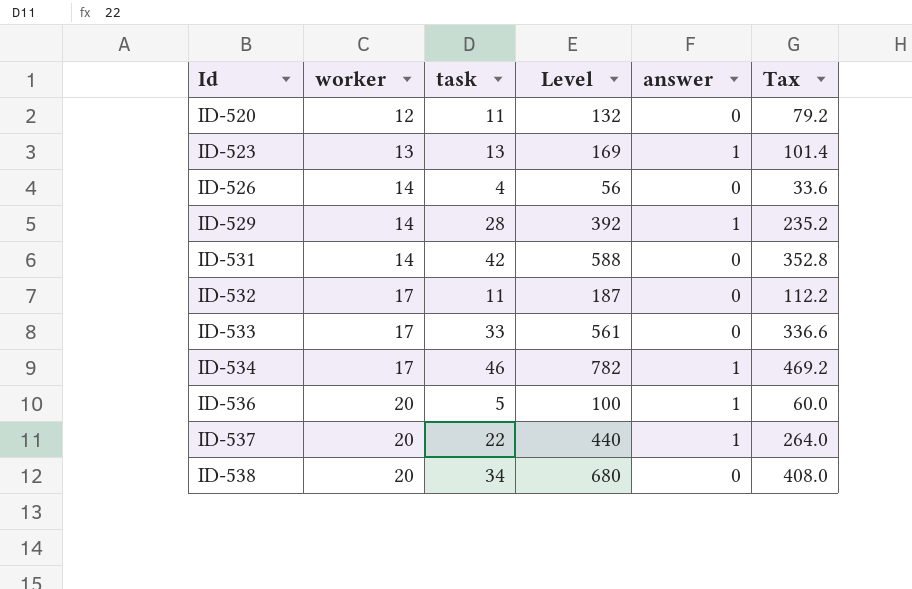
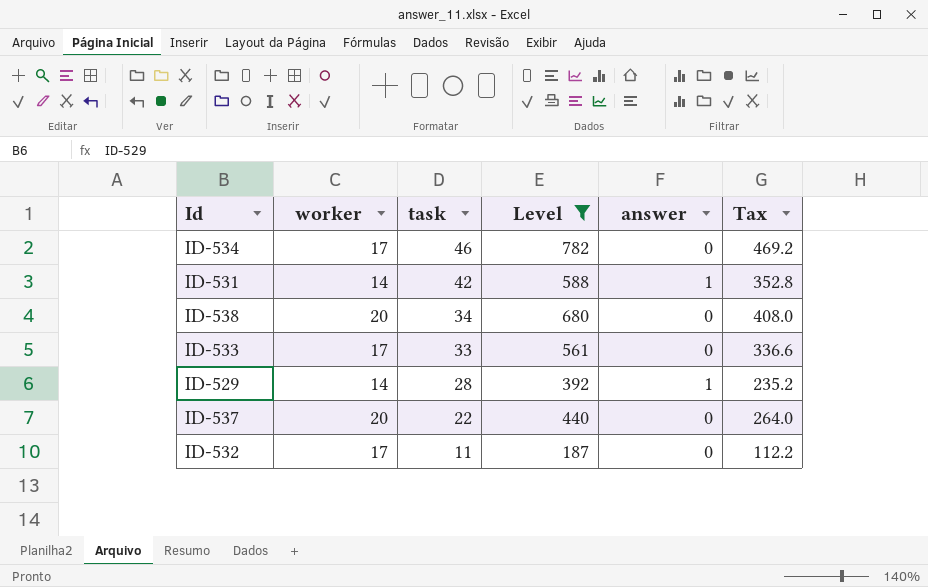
filter: none -> Level >= 187
row order: Id ascending -> task descending
ID-534 | answer: 1 -> 0
ID-531 | answer: 0 -> 1
ID-537 | answer: 1 -> 0

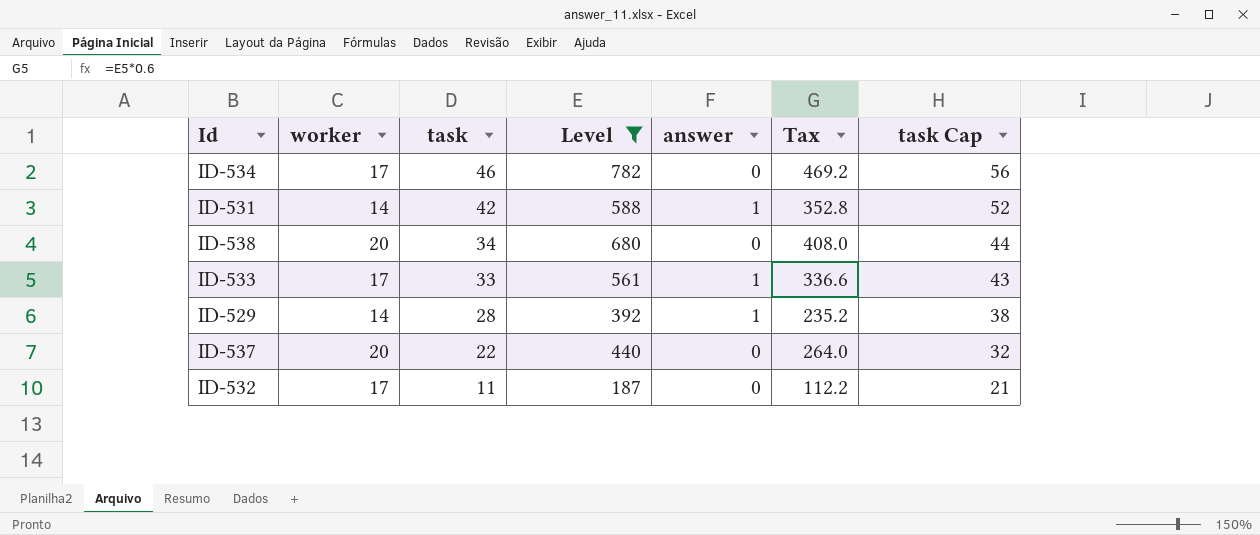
column task Cap | formula: none -> [task] + 10
ID-533 | answer: 0 -> 1

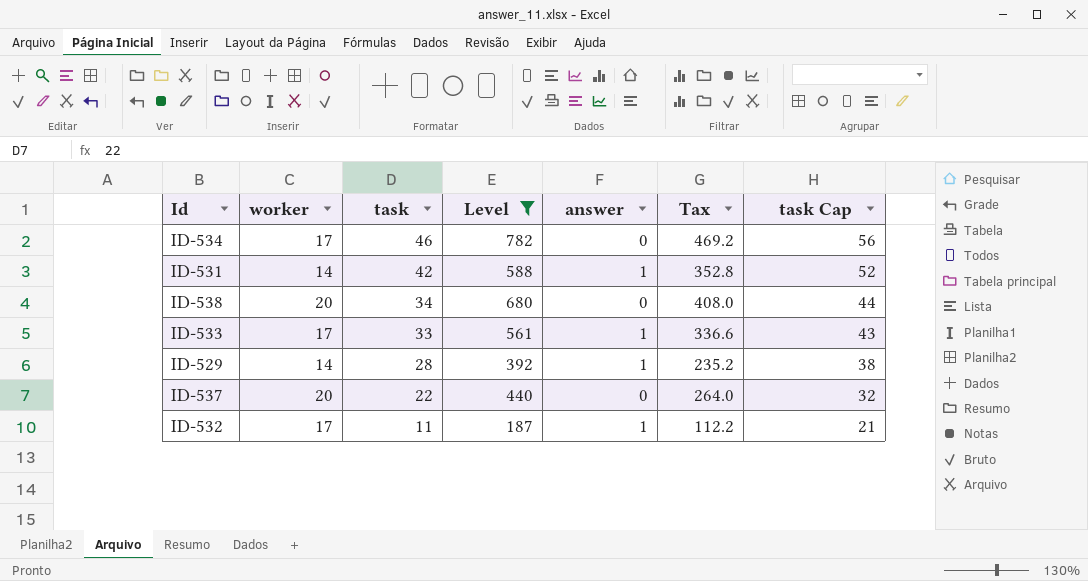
ID-532 | answer: 0 -> 1

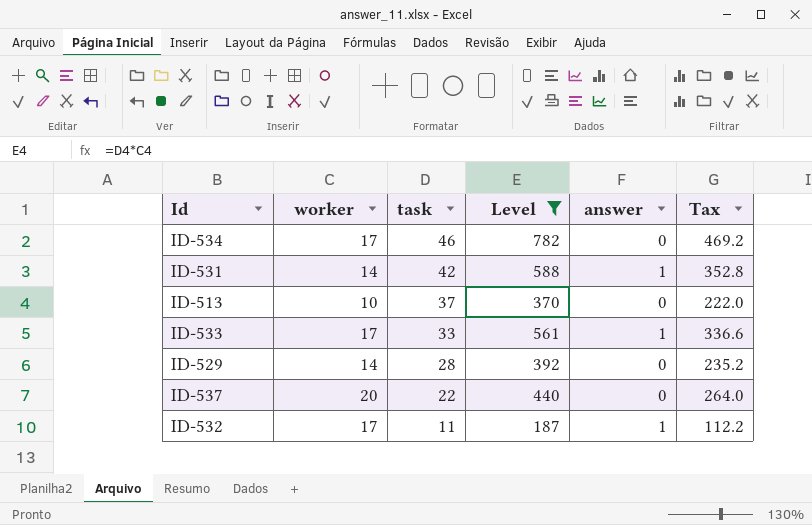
column task Cap | formula: [task] + 10 -> none
row ID-538: 20 | 34 | 680 | 0 | 408.0 | 44 -> none
row ID-513: none -> 10 | 37 | 370 | 0 | 222.0
ID-529 | answer: 1 -> 0

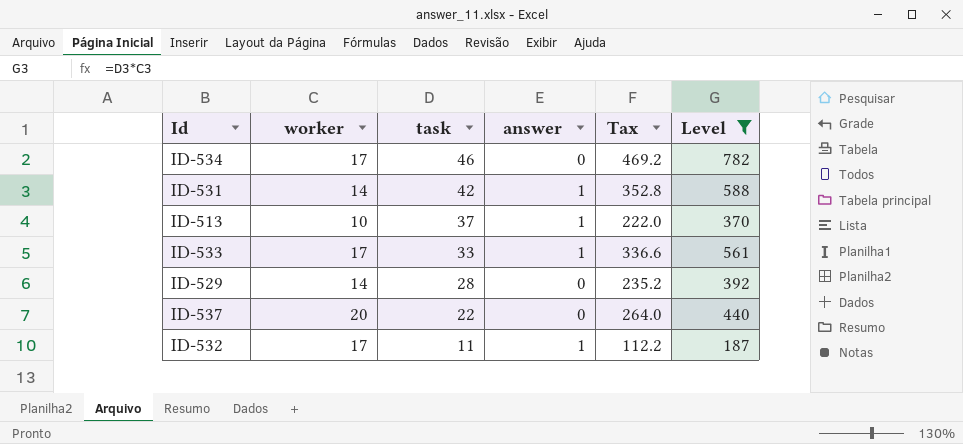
column Level | position: 4 -> 6
ID-513 | answer: 0 -> 1

